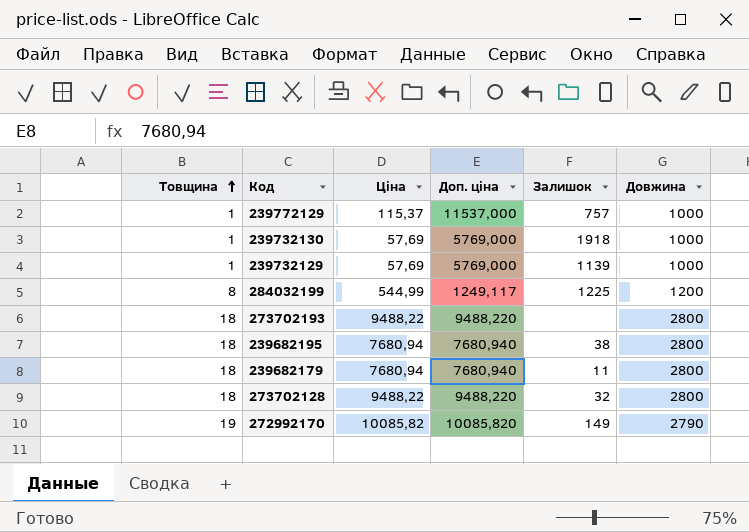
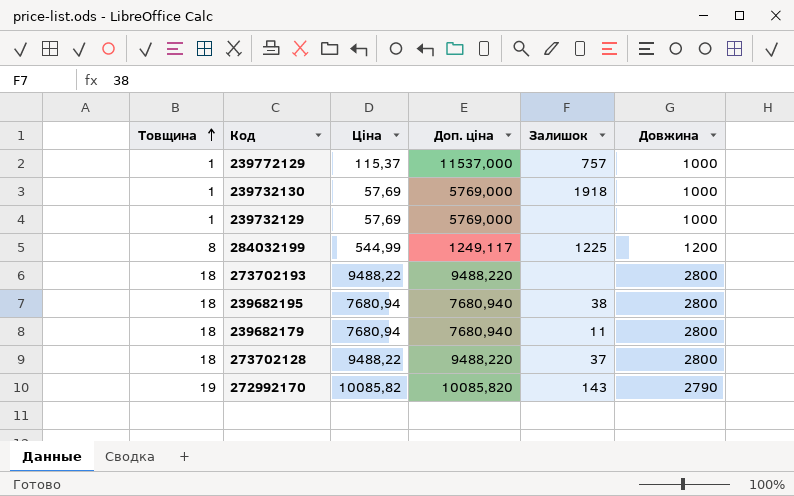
239732129 | Залишок: 1139 -> none
273702128 | Залишок: 32 -> 37
272992170 | Залишок: 149 -> 143

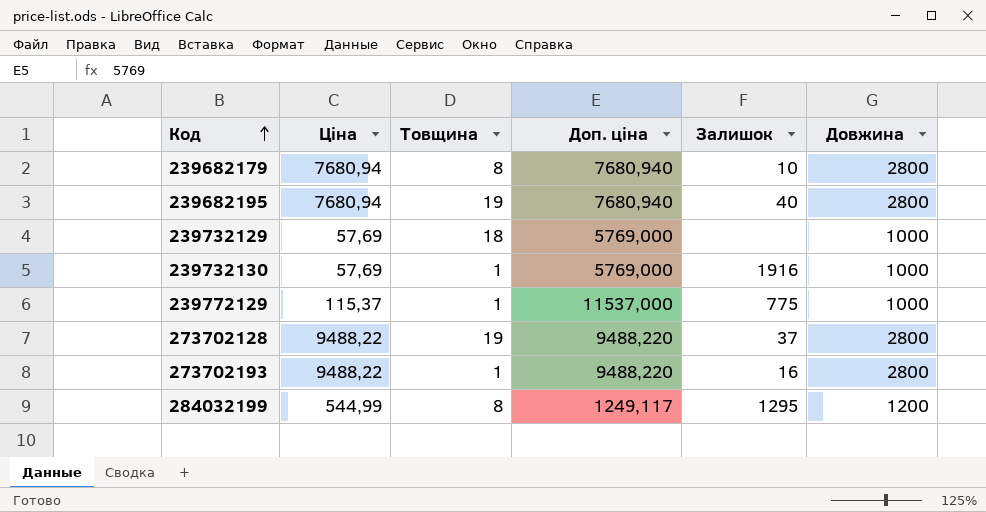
row order: Товщина ascending -> Код ascending
column Товщина | position: 1 -> 3
row 272992170: 19 | 10085,82 | 10085,820 | 143 | 2790 -> none
239682179 | Товщина: 18 -> 8
239682179 | Залишок: 11 -> 10
239682195 | Товщина: 18 -> 19
239682195 | Залишок: 38 -> 40
239732129 | Товщина: 1 -> 18
239732130 | Залишок: 1918 -> 1916
239772129 | Залишок: 757 -> 775
273702128 | Товщина: 18 -> 19
273702193 | Товщина: 18 -> 1
273702193 | Залишок: none -> 16
284032199 | Залишок: 1225 -> 1295

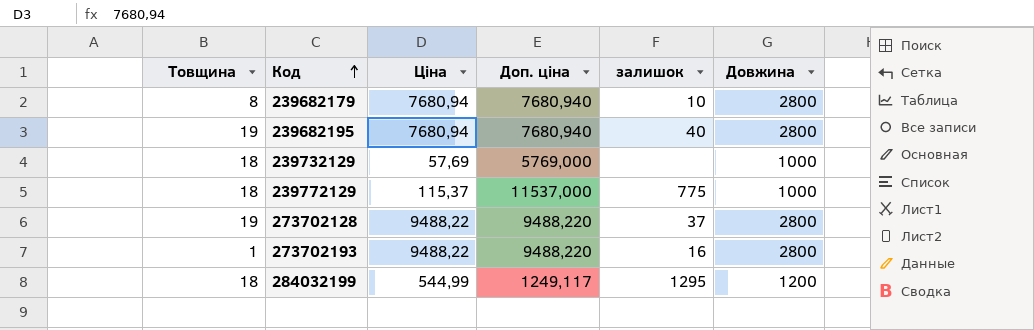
column Товщина | position: 3 -> 1
column name: Залишок -> залишок
row 239732130: 57,69 | 1 | 5769,000 | 1916 | 1000 -> none
239772129 | Товщина: 1 -> 18
284032199 | Товщина: 8 -> 18

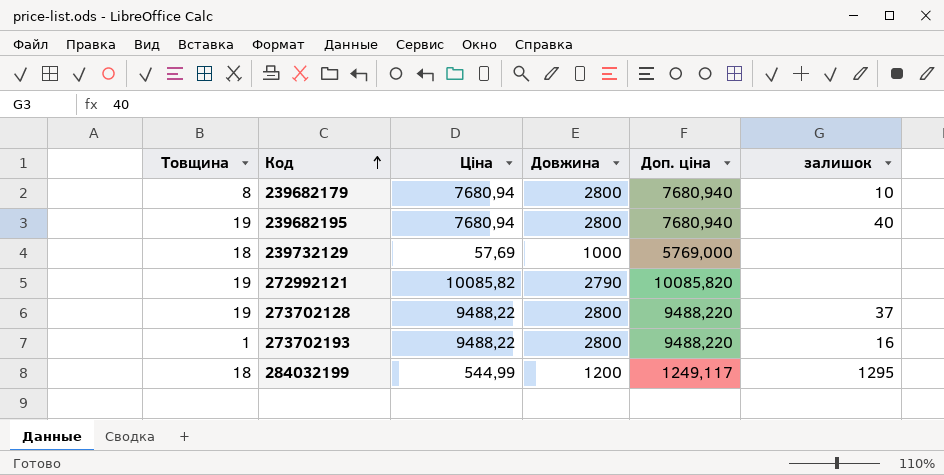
column Довжина | position: 6 -> 4
row 239772129: 18 | 115,37 | 11537,000 | 775 | 1000 -> none
row 272992121: none -> 19 | 10085,82 | 2790 | 10085,820 | none

